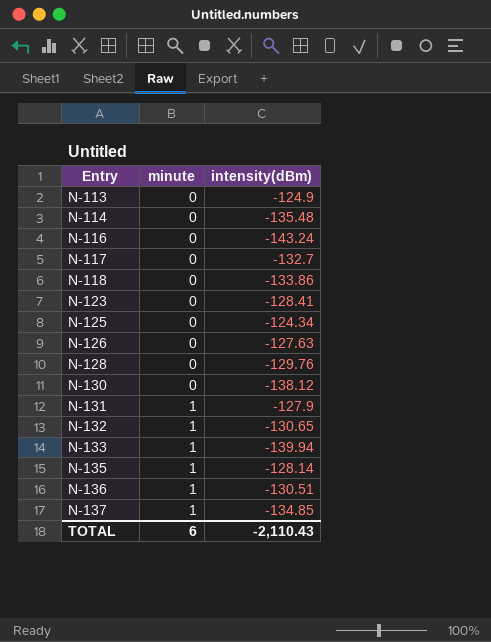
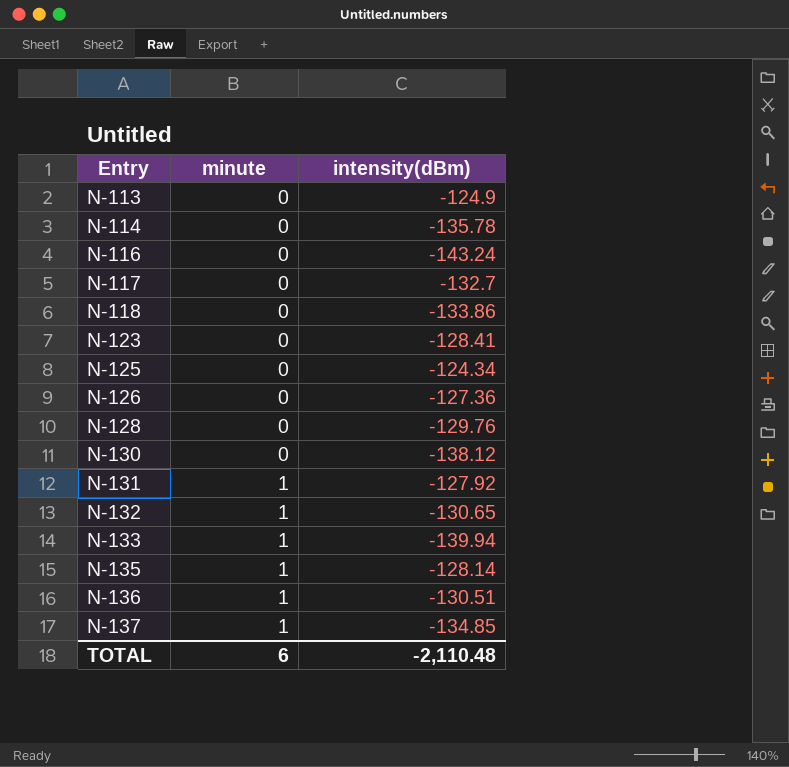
N-114 | intensity(dBm): -135.48 -> -135.78
N-126 | intensity(dBm): -127.63 -> -127.36
N-131 | intensity(dBm): -127.9 -> -127.92
TOTAL | intensity(dBm): -2,110.43 -> -2,110.48

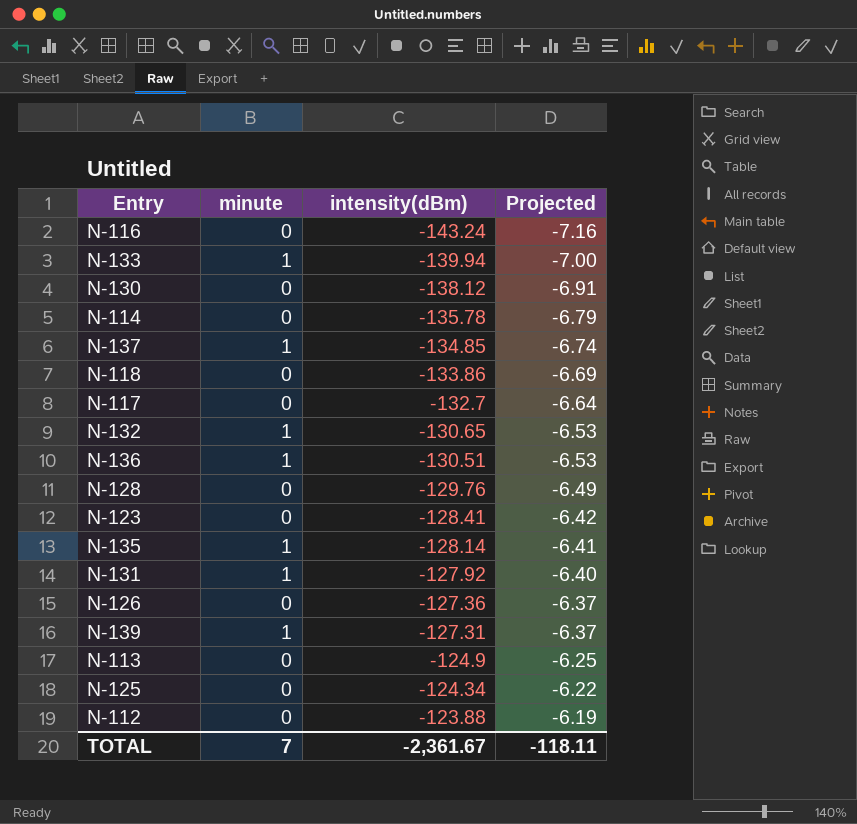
row order: Entry ascending -> intensity(dBm) ascending
column Projected | formula: none -> [intensity(dBm)] * 0.05
row N-139: none -> 1 | -127.31 | -6.37
row N-112: none -> 0 | -123.88 | -6.19
TOTAL | minute: 6 -> 7
TOTAL | intensity(dBm): -2,110.48 -> -2,361.67

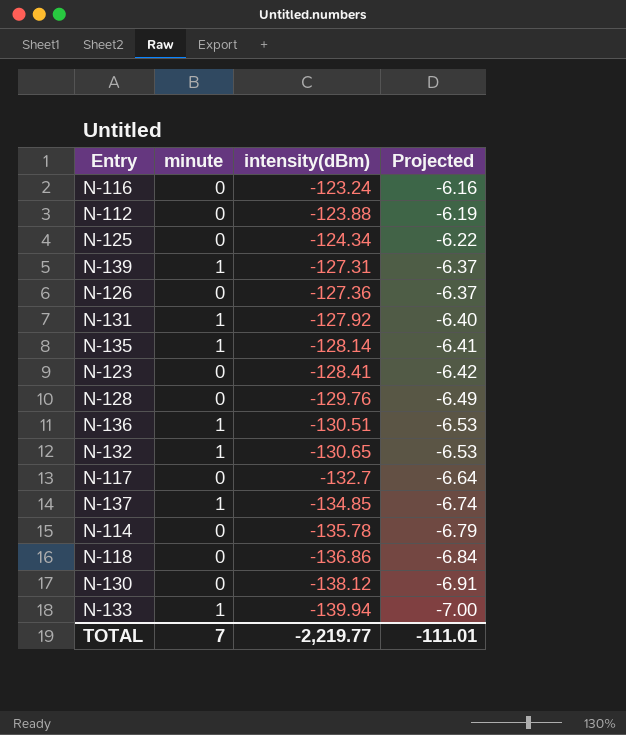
row order: intensity(dBm) ascending -> intensity(dBm) descending
row N-113: 0 | -124.9 | -6.25 -> none
N-116 | intensity(dBm): -143.24 -> -123.24
N-116 | Projected: -7.16 -> -6.16
N-118 | intensity(dBm): -133.86 -> -136.86
N-118 | Projected: -6.69 -> -6.84
TOTAL | intensity(dBm): -2,361.67 -> -2,219.77
TOTAL | Projected: -118.11 -> -111.01

